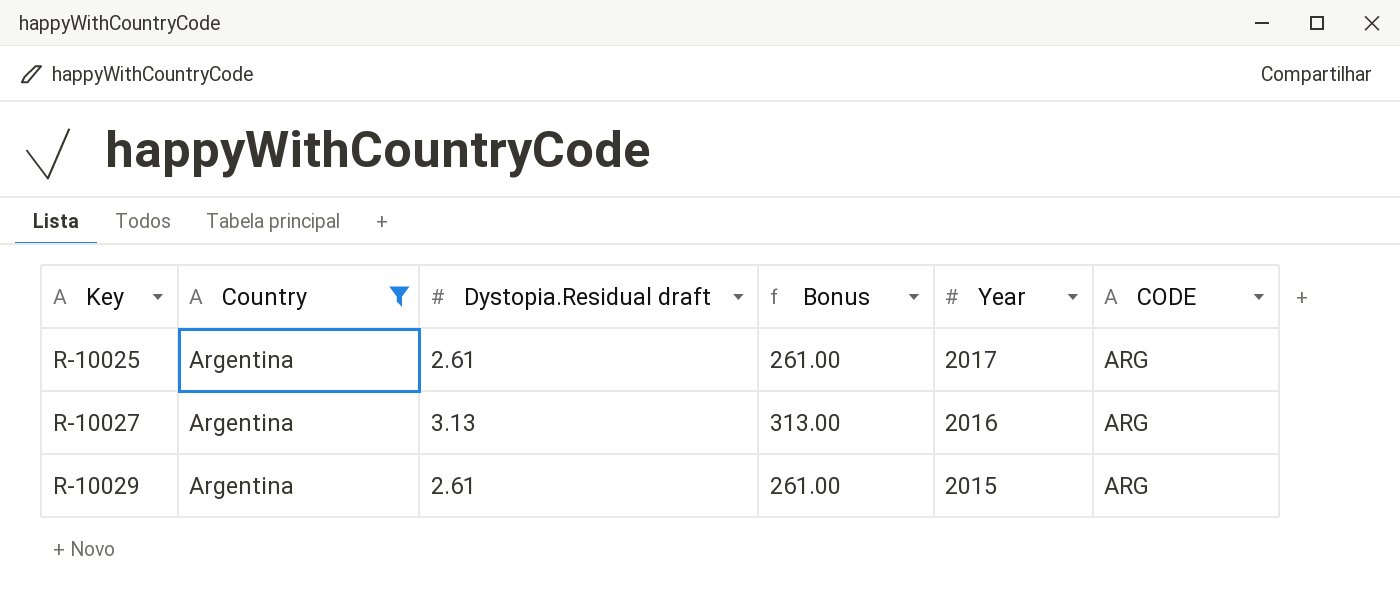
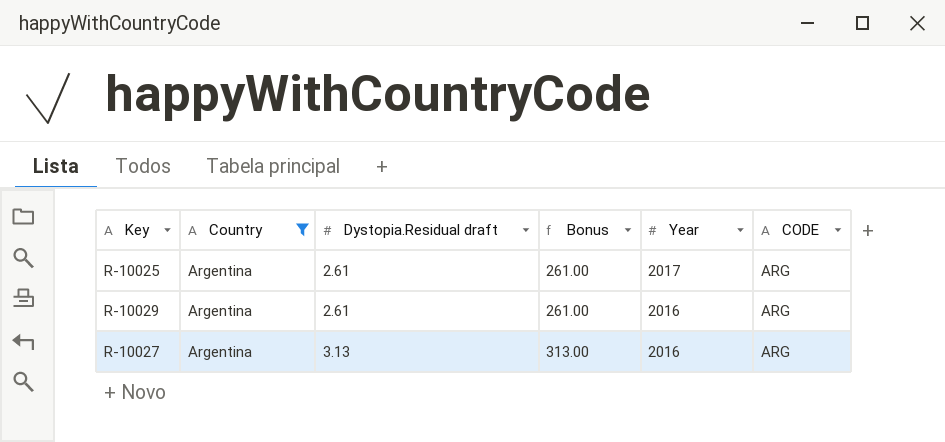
row order: Key ascending -> Dystopia.Residual draft ascending
R-10029 | Year: 2015 -> 2016

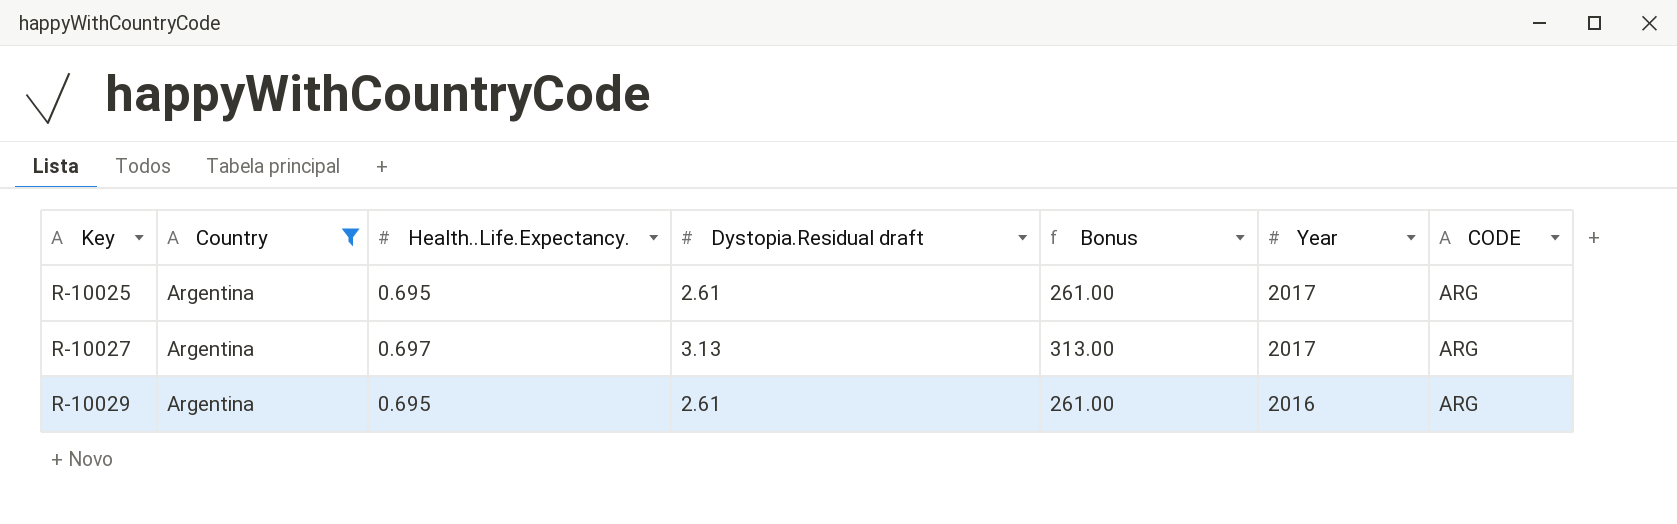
row order: Dystopia.Residual draft ascending -> Key ascending
column Health..Life.Expectancy. | position: none -> 3
R-10027 | Year: 2016 -> 2017

